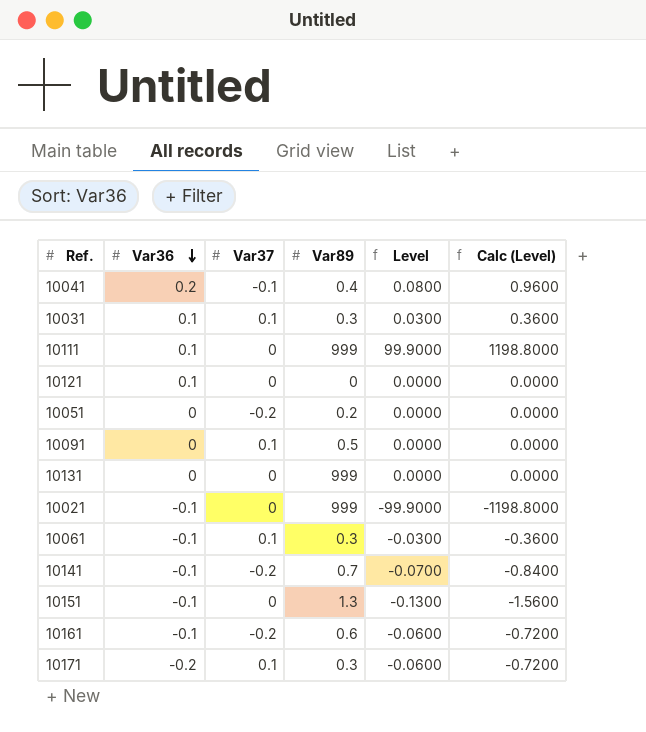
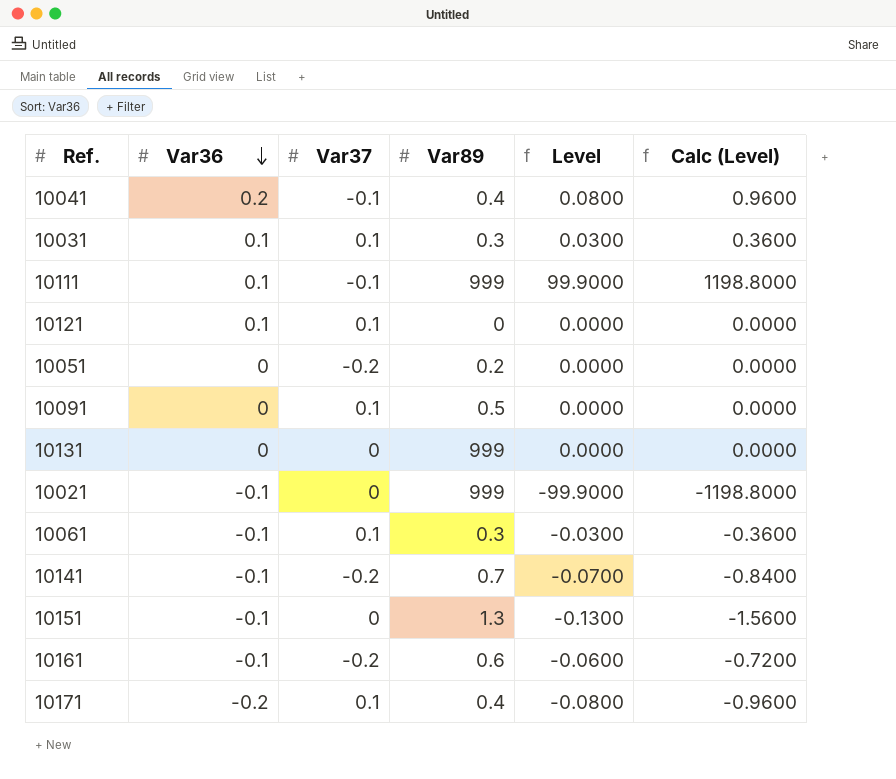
10111 | Var37: 0 -> -0.1
10121 | Var37: 0 -> 0.1
10171 | Var89: 0.3 -> 0.4
10171 | Level: -0.0600 -> -0.0800
10171 | Calc (Level): -0.7200 -> -0.9600

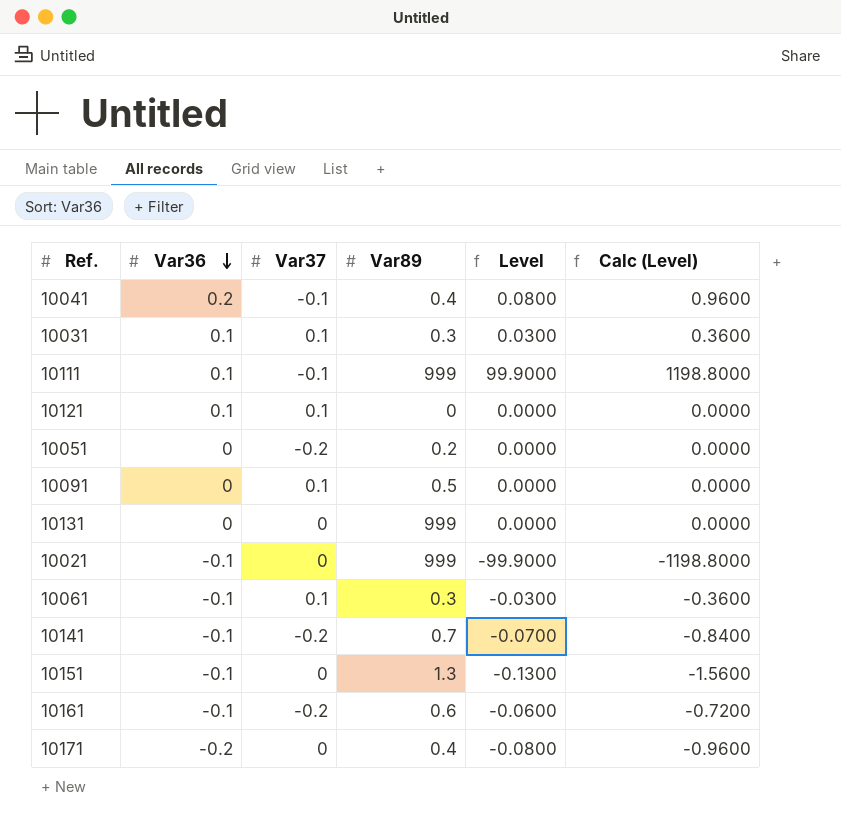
10171 | Var37: 0.1 -> 0

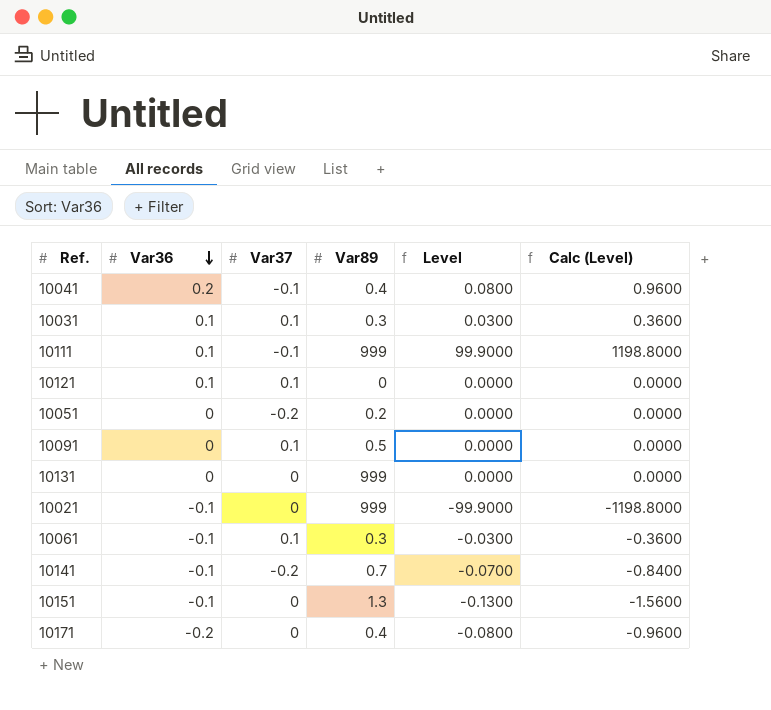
row 10161: -0.1 | -0.2 | 0.6 | -0.0600 | -0.7200 -> none

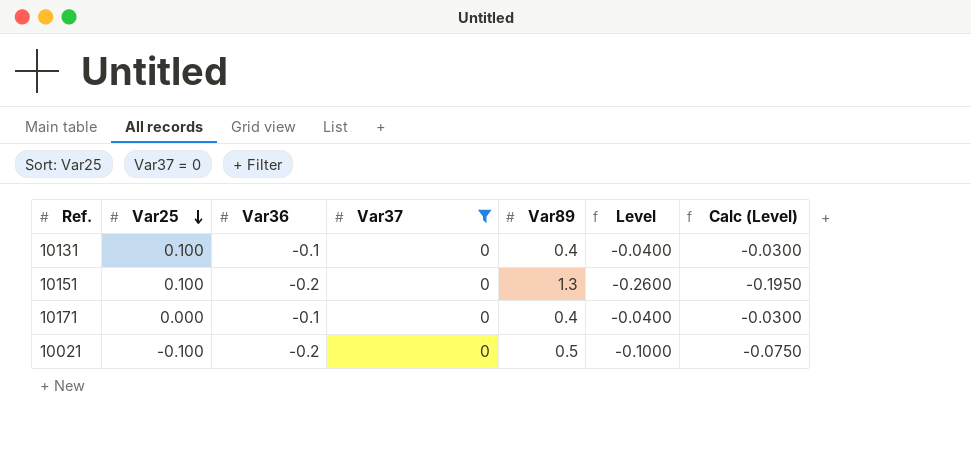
filter: none -> Var37 = 0
row order: Var36 descending -> Var25 descending
column Var25 | position: none -> 2
column Calc (Level) | formula: [Level] * 12 -> [Level] * 0.75
10131 | Var36: 0 -> -0.1
10131 | Var89: 999 -> 0.4
10131 | Level: 0.0000 -> -0.0400
10151 | Var36: -0.1 -> -0.2
10151 | Level: -0.1300 -> -0.2600
10171 | Var36: -0.2 -> -0.1
10171 | Level: -0.0800 -> -0.0400
10021 | Var36: -0.1 -> -0.2
10021 | Var89: 999 -> 0.5
10021 | Level: -99.9000 -> -0.1000

